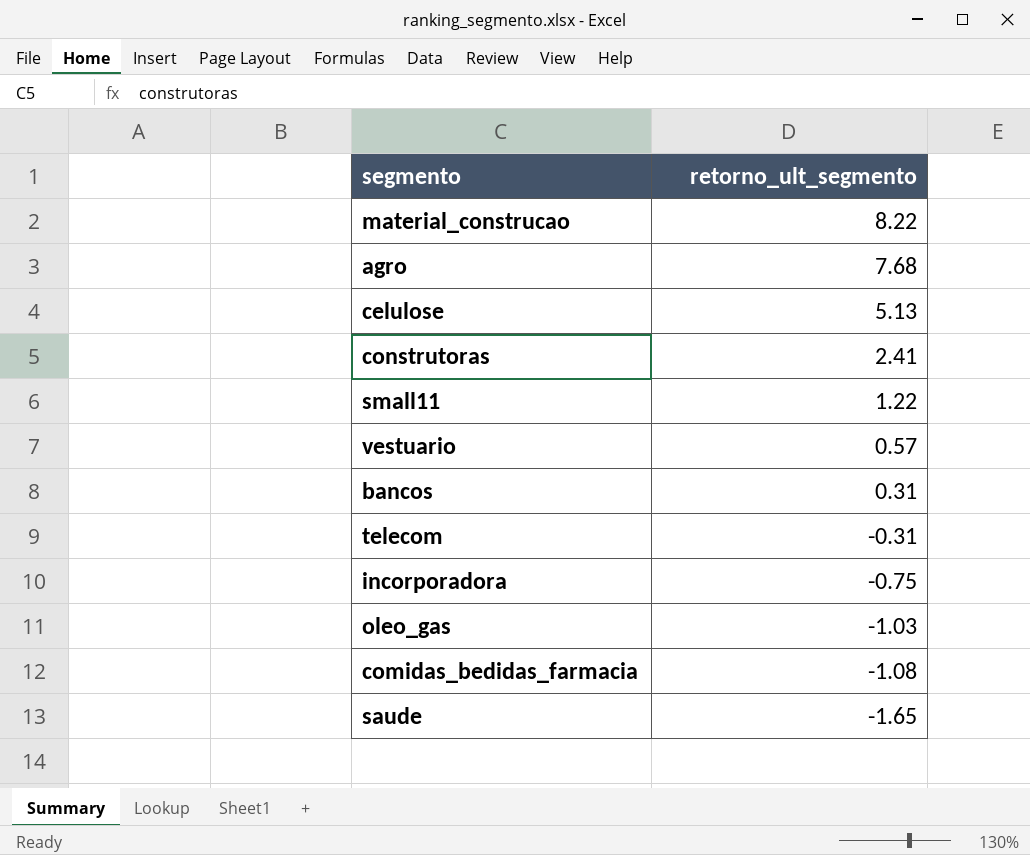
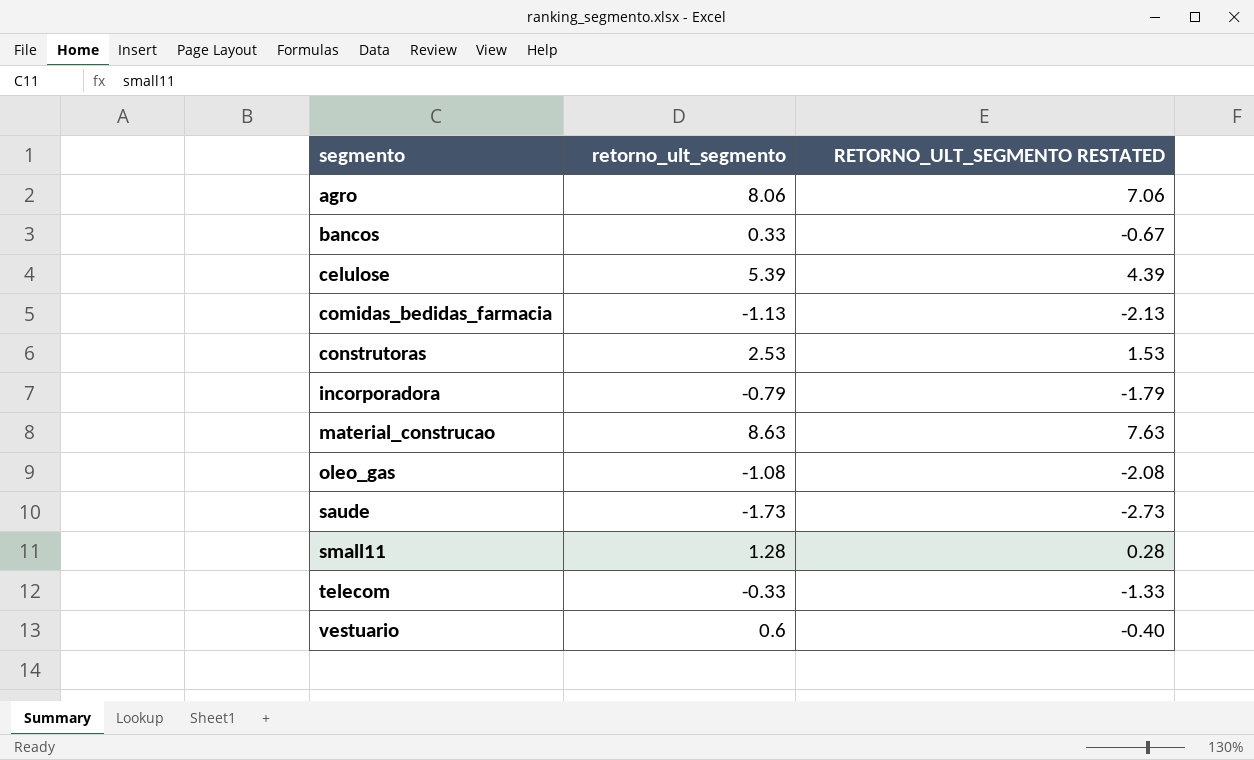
row order: retorno_ult_segmento descending -> segmento ascending
column RETORNO_ULT_SEGMENTO RESTATED | formula: none -> [retorno_ult_segmento] - 1
agro | retorno_ult_segmento: 7.68 -> 8.06
bancos | retorno_ult_segmento: 0.31 -> 0.33
celulose | retorno_ult_segmento: 5.13 -> 5.39
comidas_bedidas_farmacia | retorno_ult_segmento: -1.08 -> -1.13
construtoras | retorno_ult_segmento: 2.41 -> 2.53
incorporadora | retorno_ult_segmento: -0.75 -> -0.79
material_construcao | retorno_ult_segmento: 8.22 -> 8.63
oleo_gas | retorno_ult_segmento: -1.03 -> -1.08
saude | retorno_ult_segmento: -1.65 -> -1.73
small11 | retorno_ult_segmento: 1.22 -> 1.28
telecom | retorno_ult_segmento: -0.31 -> -0.33
vestuario | retorno_ult_segmento: 0.57 -> 0.6

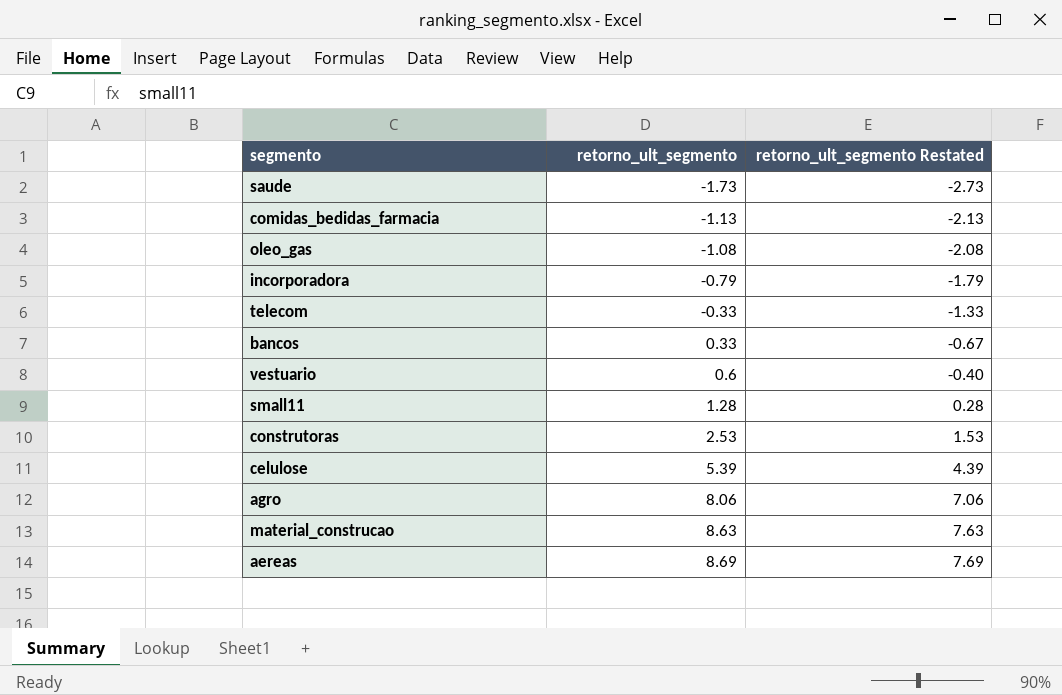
row order: segmento ascending -> retorno_ult_segmento ascending
column name: RETORNO_ULT_SEGMENTO RESTATED -> retorno_ult_segmento Restated
row aereas: none -> 8.69 | 7.69

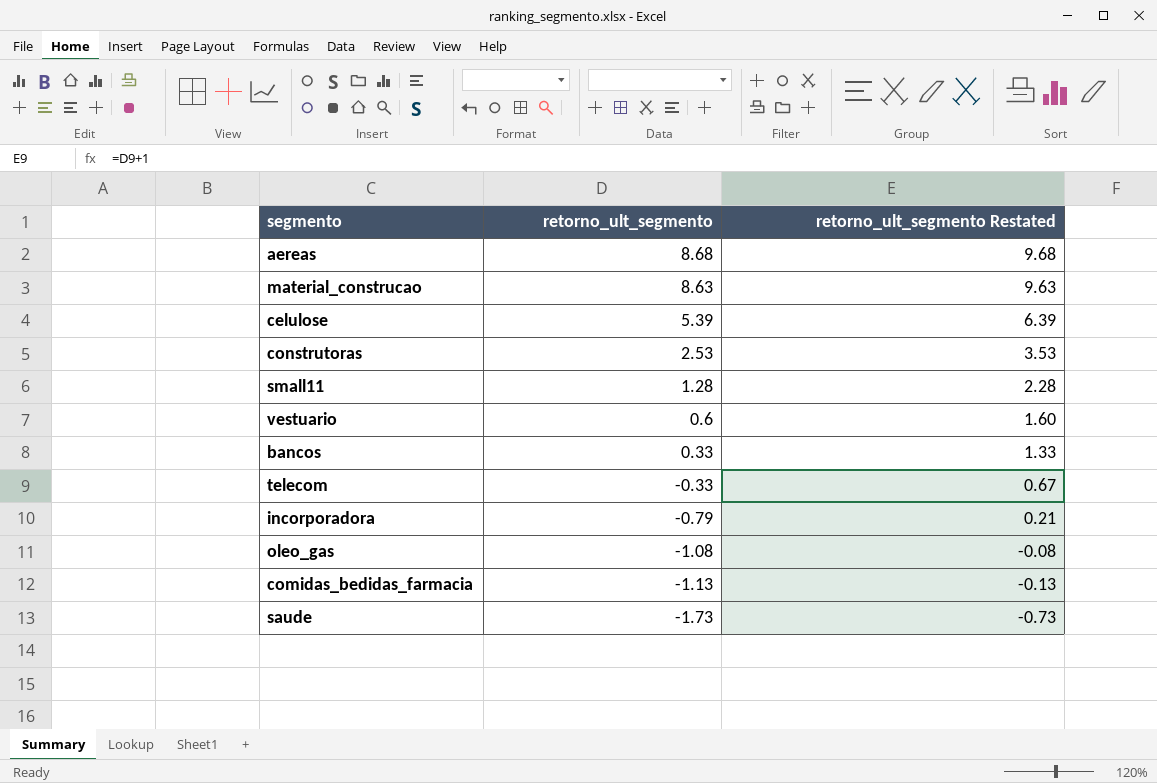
row order: retorno_ult_segmento ascending -> retorno_ult_segmento descending
column retorno_ult_segmento Restated | formula: [retorno_ult_segmento] - 1 -> [retorno_ult_segmento] + 1
row agro: 8.06 | 7.06 -> none
aereas | retorno_ult_segmento: 8.69 -> 8.68

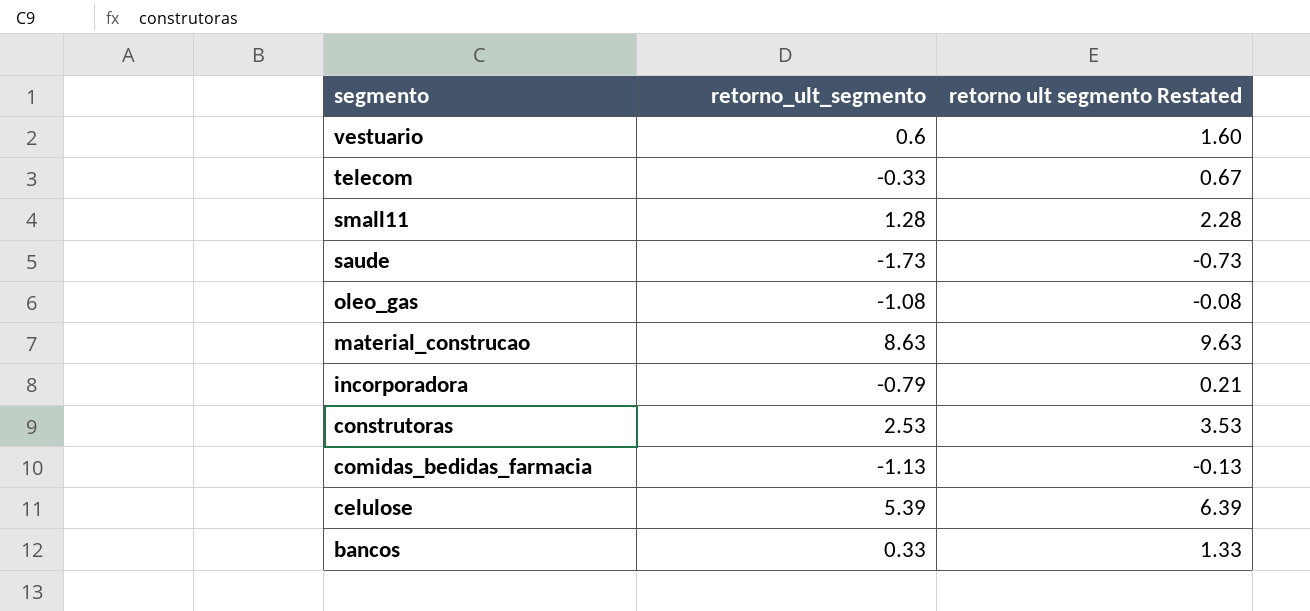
row order: retorno_ult_segmento descending -> segmento descending
column name: retorno_ult_segmento Restated -> retorno ult segmento Restated
row aereas: 8.68 | 9.68 -> none

